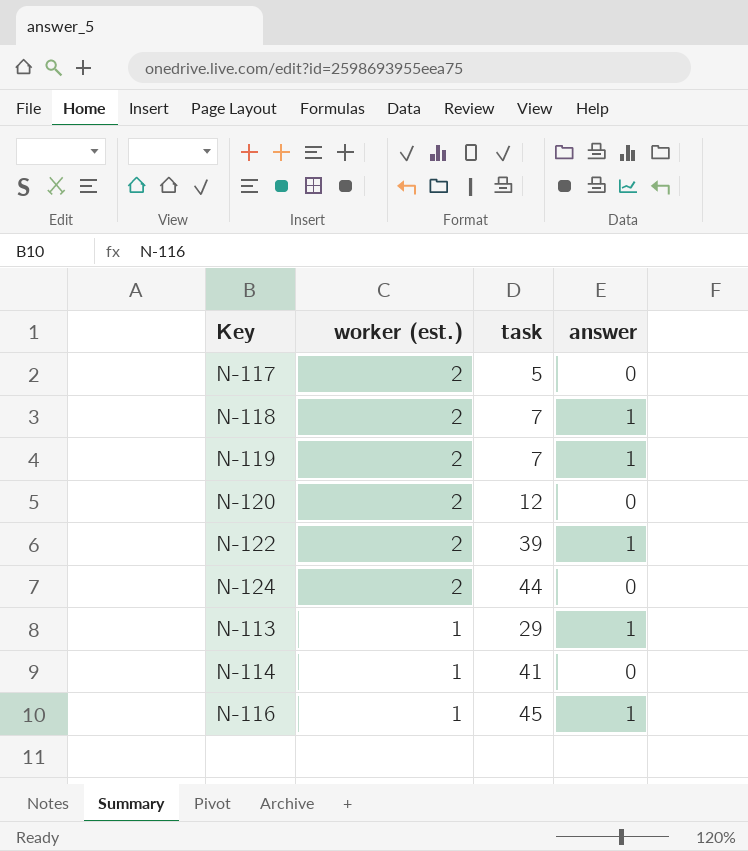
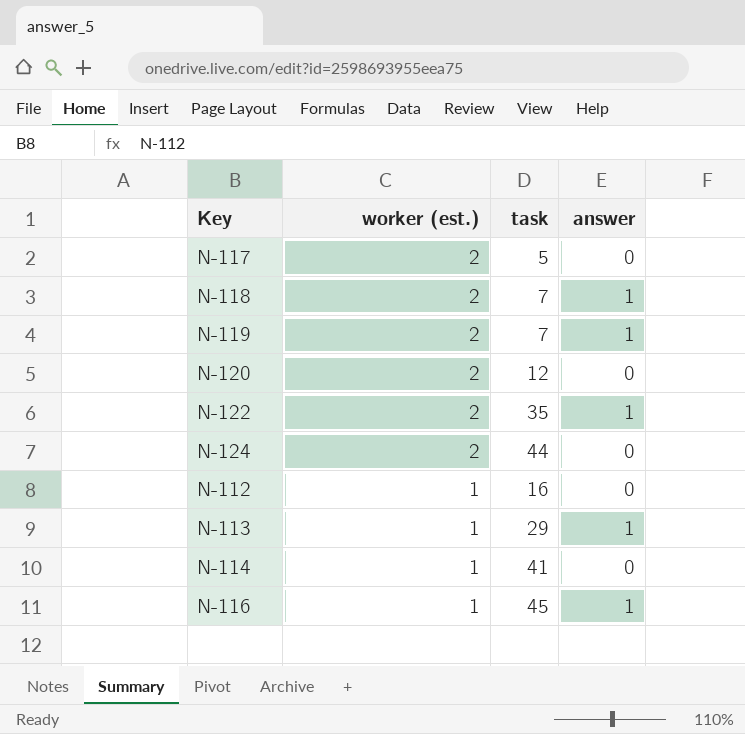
N-122 | task: 39 -> 35
row N-112: none -> 1 | 16 | 0

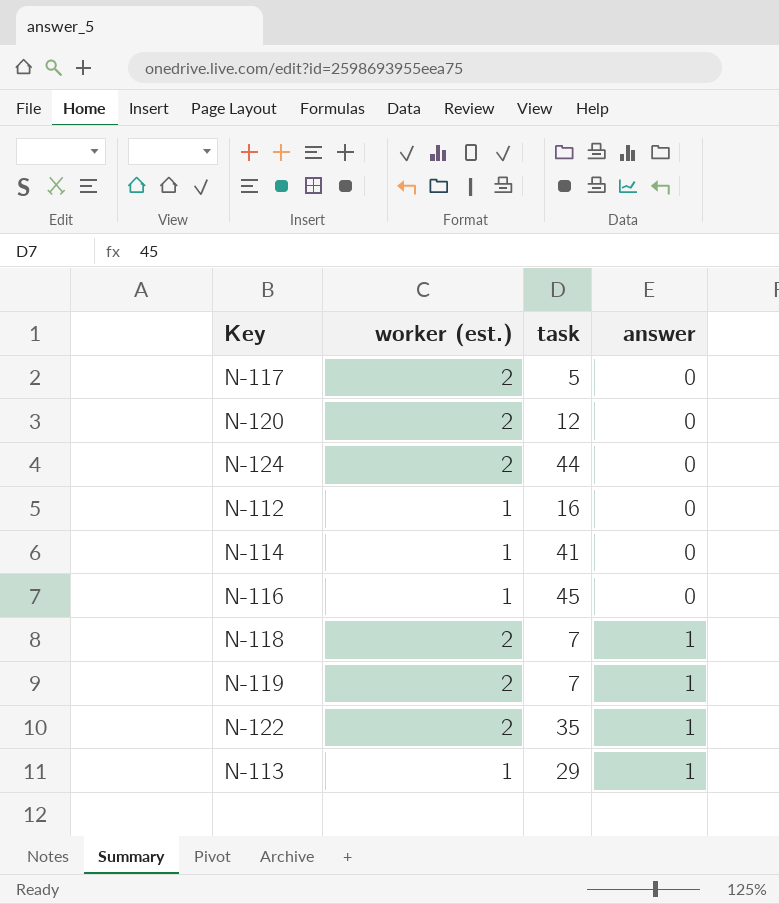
row order: worker (est.) descending -> answer ascending
N-116 | answer: 1 -> 0

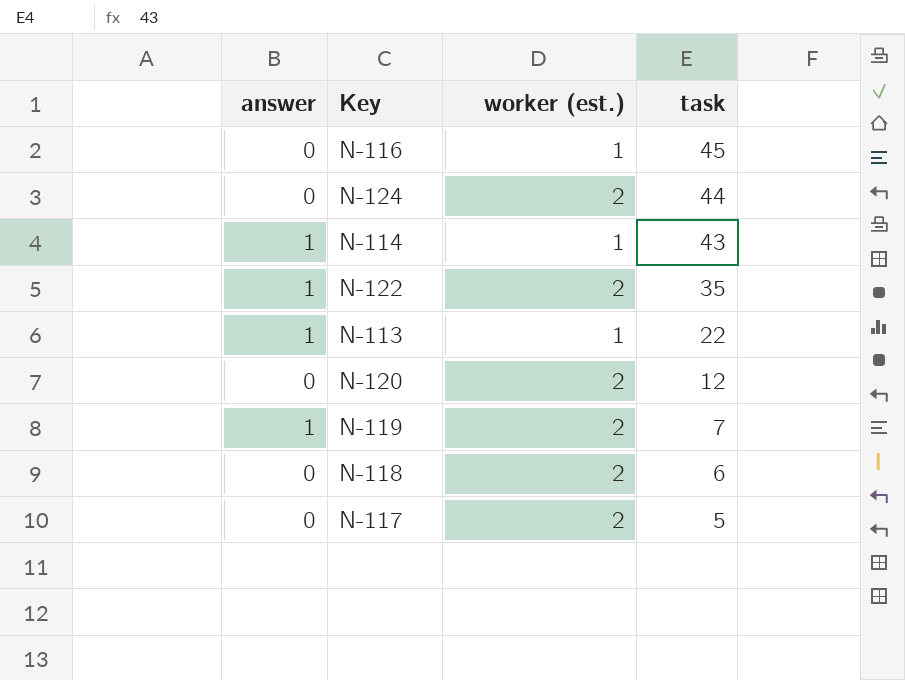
row order: answer ascending -> task descending
column answer | position: 4 -> 1
row N-112: 1 | 16 | 0 -> none
N-114 | answer: 0 -> 1
N-114 | task: 41 -> 43
N-113 | task: 29 -> 22
N-118 | answer: 1 -> 0
N-118 | task: 7 -> 6

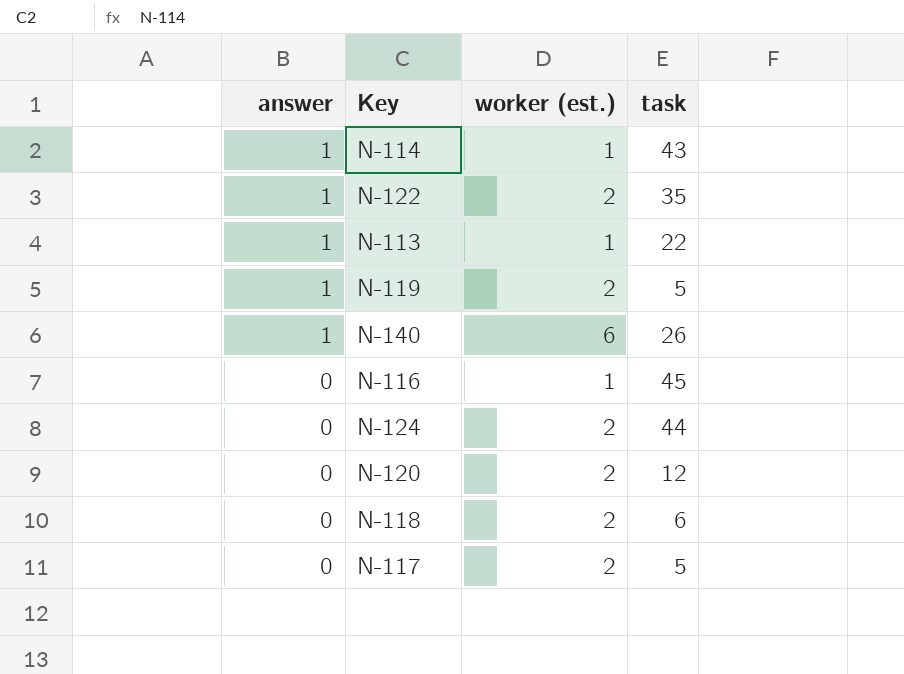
row order: task descending -> answer descending
N-119 | task: 7 -> 5
row N-140: none -> 1 | 6 | 26

